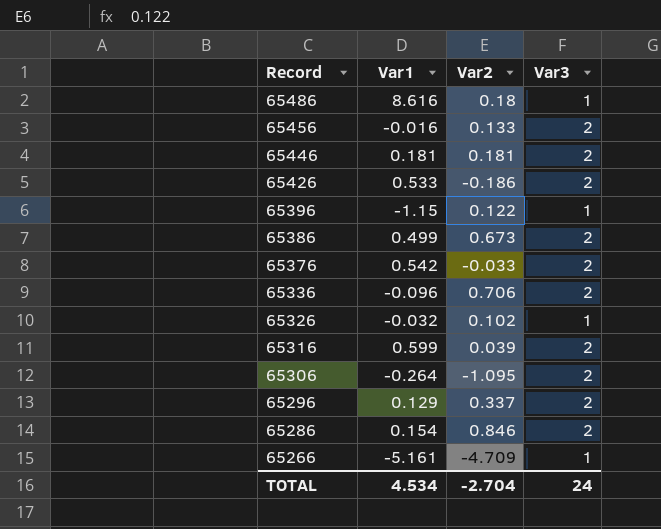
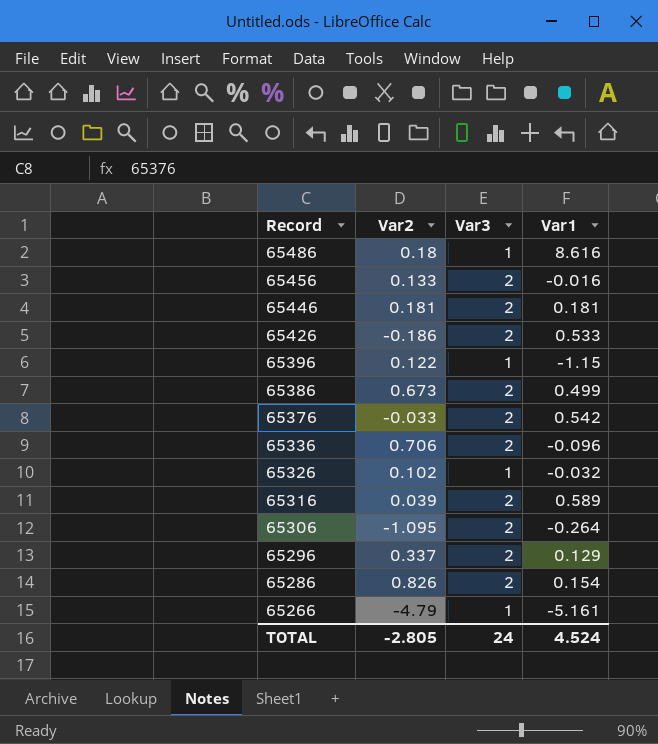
column Var1 | position: 2 -> 4
65316 | Var1: 0.599 -> 0.589
65286 | Var2: 0.846 -> 0.826
65266 | Var2: -4.709 -> -4.79
TOTAL | Var2: -2.704 -> -2.805
TOTAL | Var1: 4.534 -> 4.524

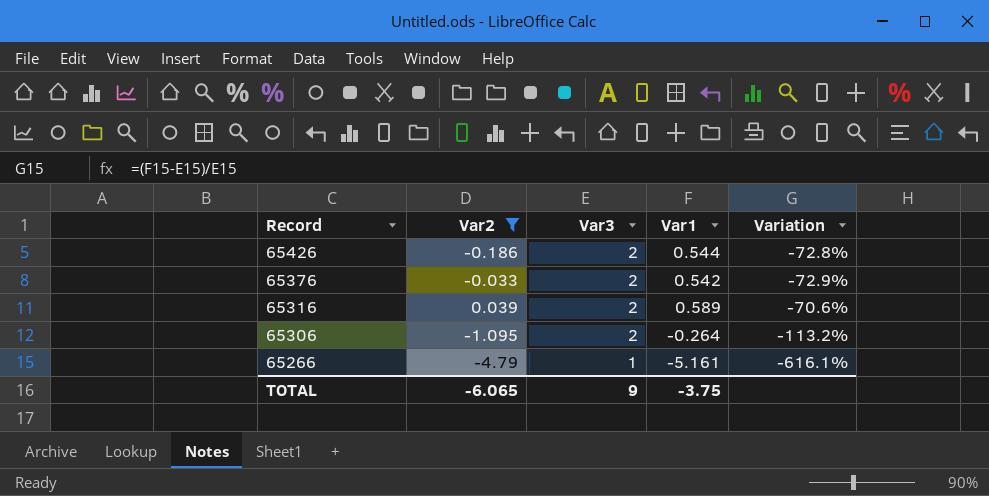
filter: none -> Var2 <= 0.039
column Variation | formula: none -> ([Var1] - [Var3]) / [Var3]
65426 | Var1: 0.533 -> 0.544
TOTAL | Var2: -2.805 -> -6.065
TOTAL | Var3: 24 -> 9
TOTAL | Var1: 4.524 -> -3.75

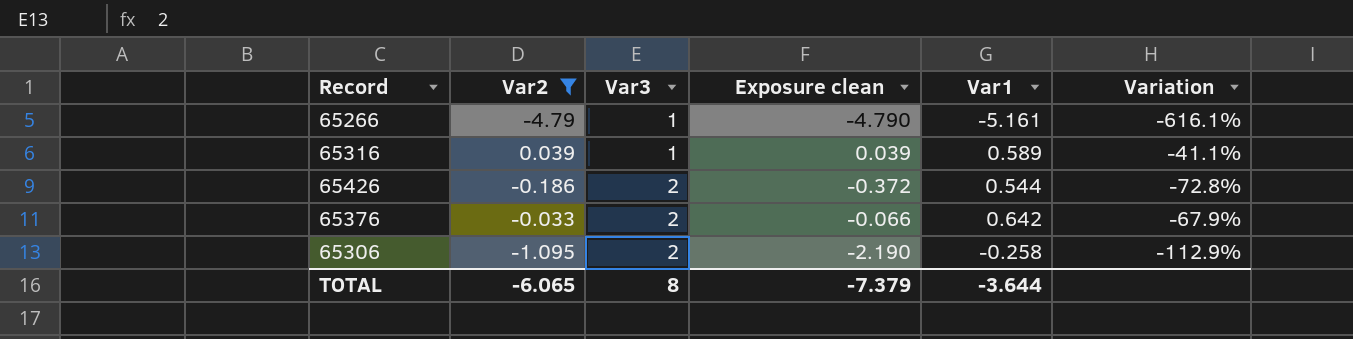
row order: Record descending -> Var3 ascending
column Exposure clean | formula: none -> [Var2] * [Var3]
65316 | Var3: 2 -> 1
65316 | Variation: -70.6% -> -41.1%
65376 | Var1: 0.542 -> 0.642
65376 | Variation: -72.9% -> -67.9%
65306 | Var1: -0.264 -> -0.258
65306 | Variation: -113.2% -> -112.9%
TOTAL | Var3: 9 -> 8
TOTAL | Var1: -3.75 -> -3.644

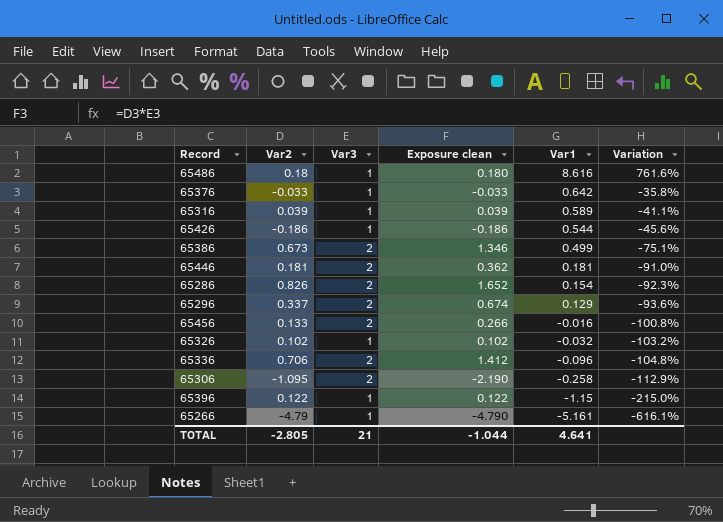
filter: Var2 <= 0.039 -> none
row order: Var3 ascending -> Var1 descending
65376 | Var3: 2 -> 1
65376 | Exposure clean: -0.066 -> -0.033
65376 | Variation: -67.9% -> -35.8%
65426 | Var3: 2 -> 1
65426 | Exposure clean: -0.372 -> -0.186
65426 | Variation: -72.8% -> -45.6%
TOTAL | Var2: -6.065 -> -2.805
TOTAL | Var3: 8 -> 21
TOTAL | Exposure clean: -7.379 -> -1.044
TOTAL | Var1: -3.644 -> 4.641

